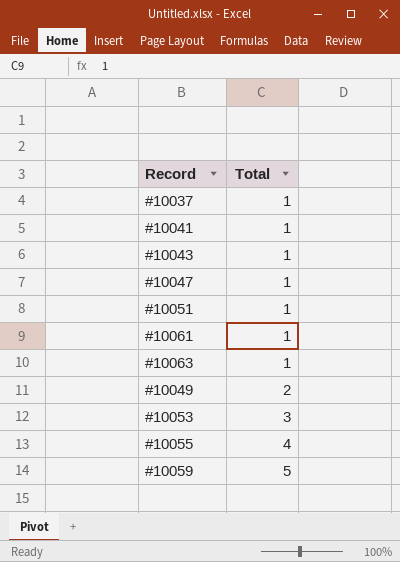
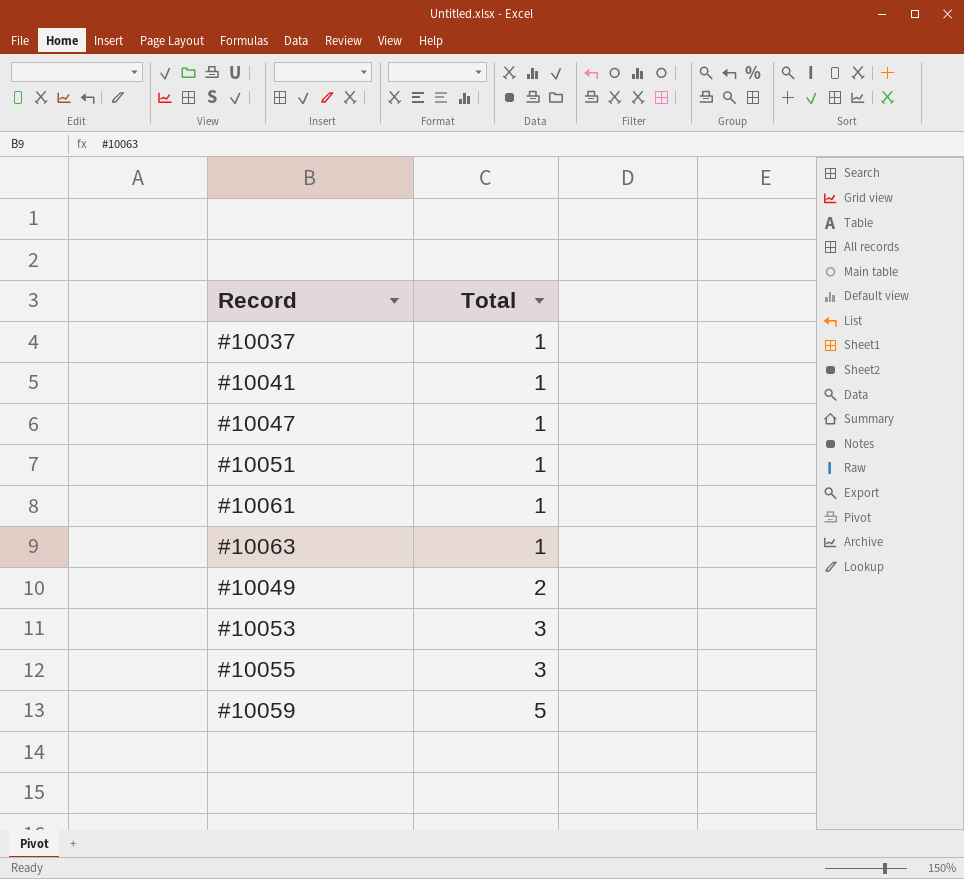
row #10043: 1 -> none
#10055 | Total: 4 -> 3

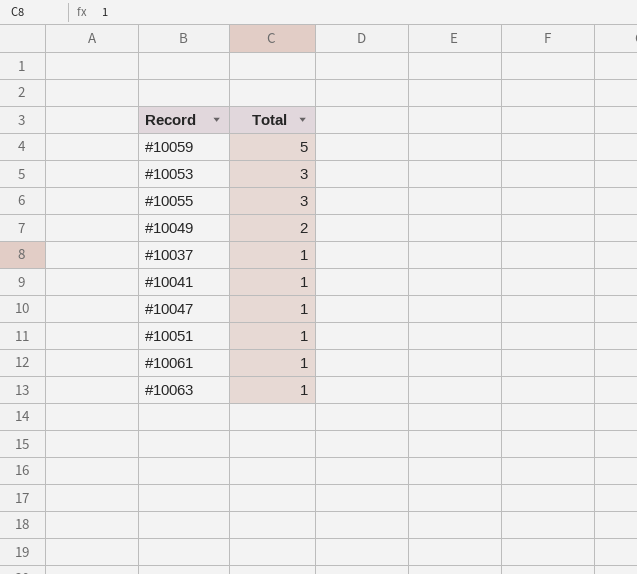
row order: Total ascending -> Total descending

